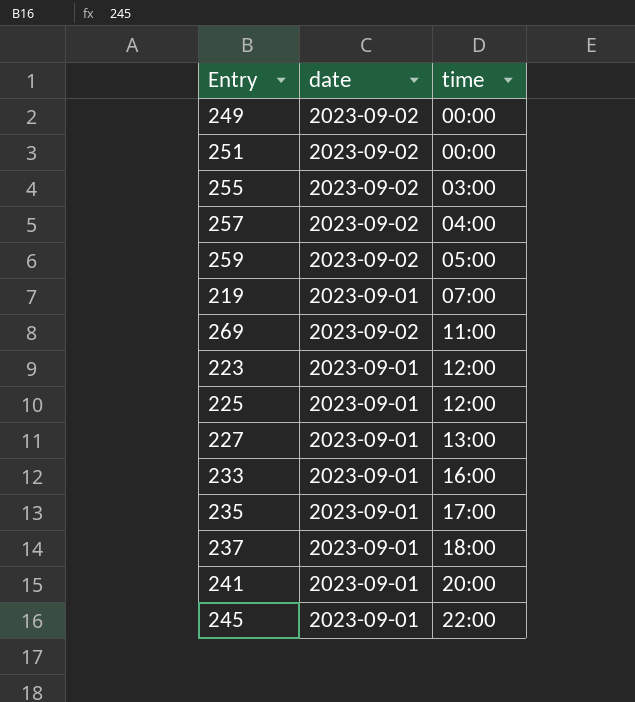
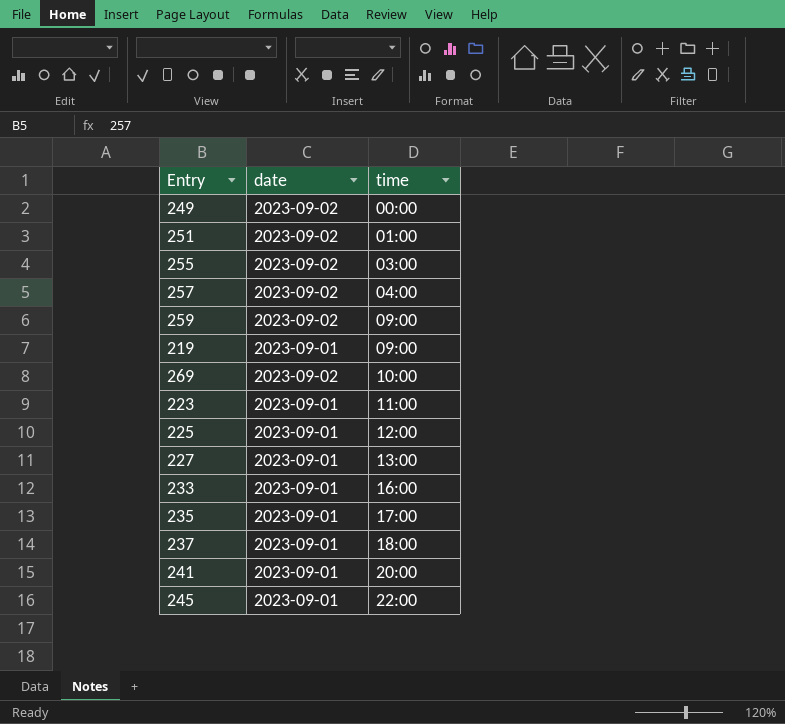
251 | time: 00:00 -> 01:00
259 | time: 05:00 -> 09:00
219 | time: 07:00 -> 09:00
269 | time: 11:00 -> 10:00
223 | time: 12:00 -> 11:00

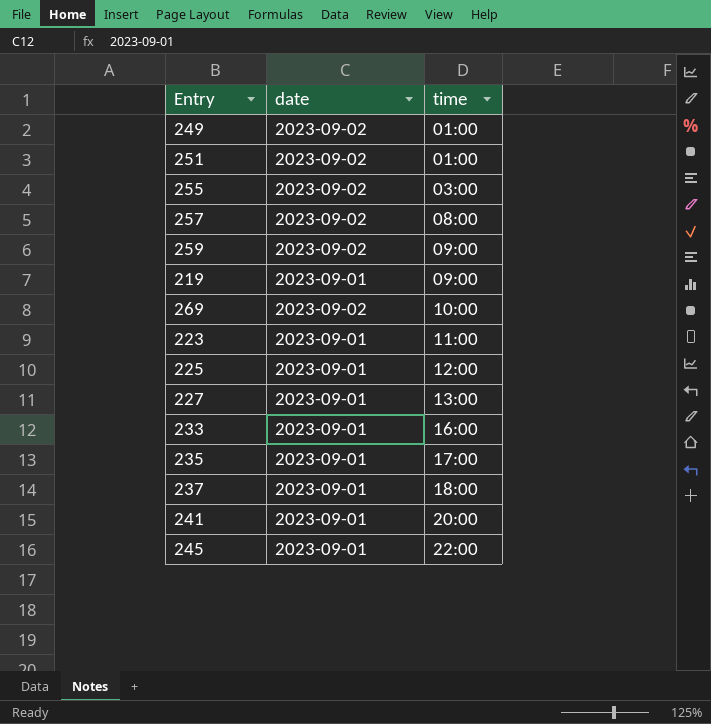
249 | time: 00:00 -> 01:00
257 | time: 04:00 -> 08:00

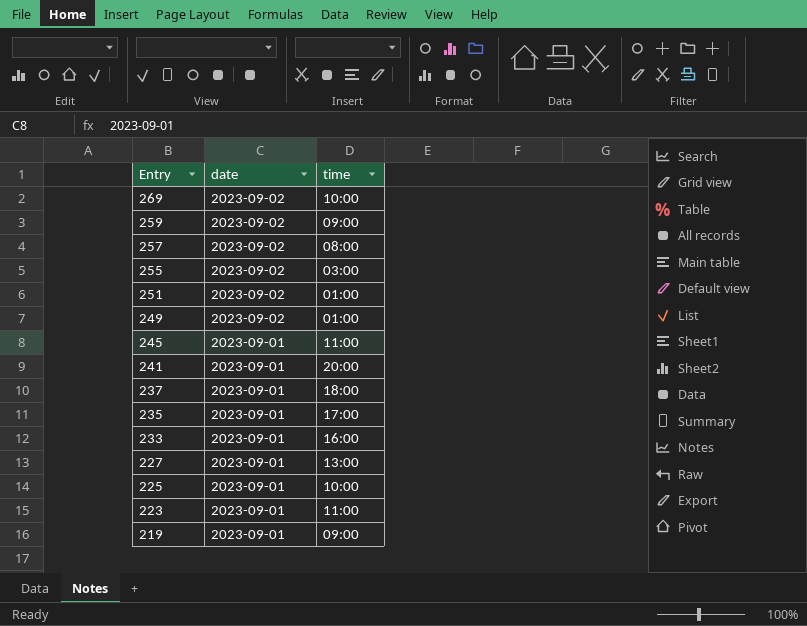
row order: time ascending -> Entry descending
245 | time: 22:00 -> 11:00
225 | time: 12:00 -> 10:00

